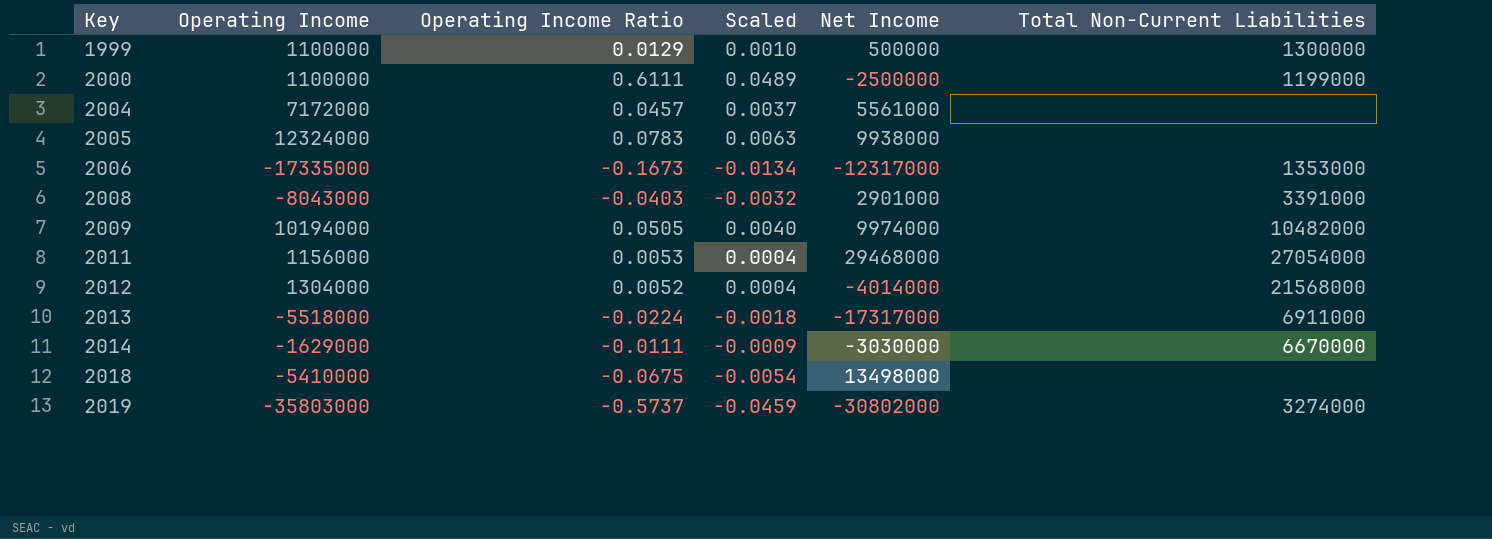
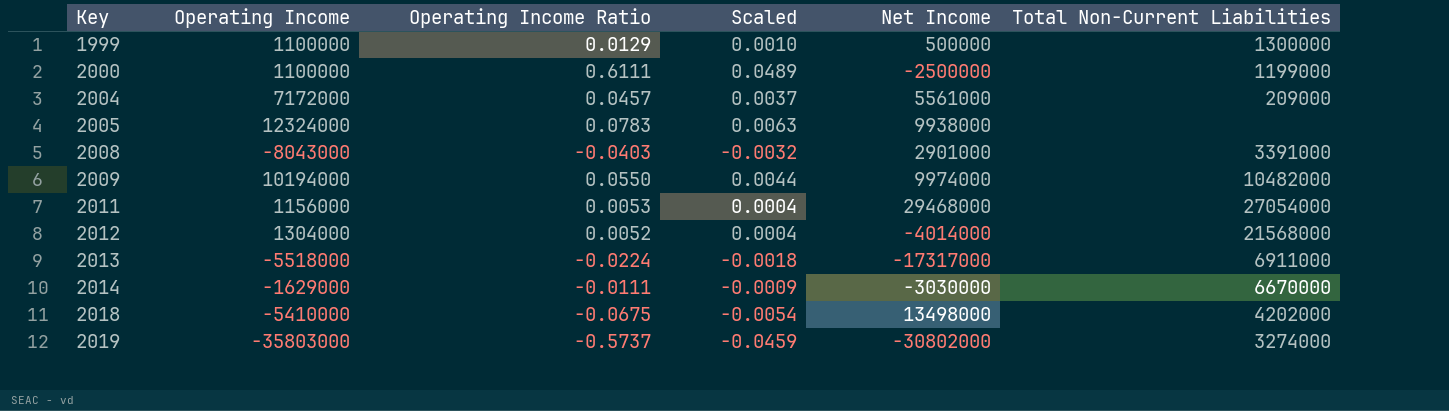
row 2006: -17335000 | -0.1673 | -0.0134 | -12317000 | 1353000 -> none
2004 | Total Non-Current Liabilities: none -> 209000
2009 | Operating Income Ratio: 0.0505 -> 0.0550
2009 | Scaled: 0.0040 -> 0.0044
2018 | Total Non-Current Liabilities: none -> 4202000

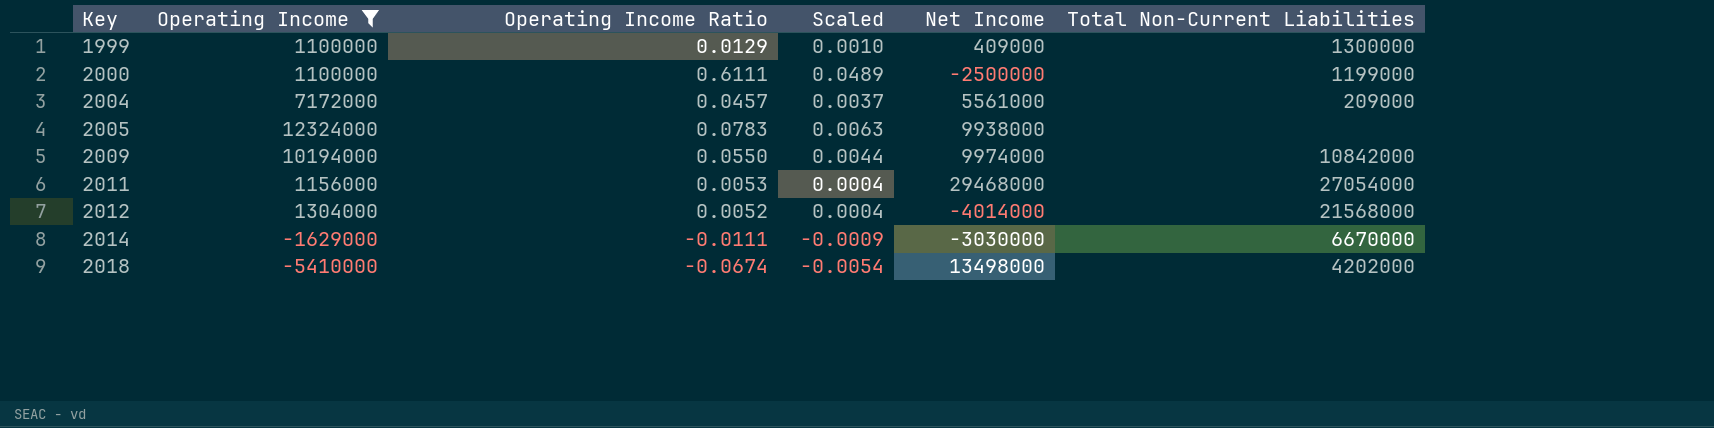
filter: none -> Operating Income >= -5410000
1999 | Net Income: 500000 -> 409000
2009 | Total Non-Current Liabilities: 10482000 -> 10842000
2018 | Operating Income Ratio: -0.0675 -> -0.0674

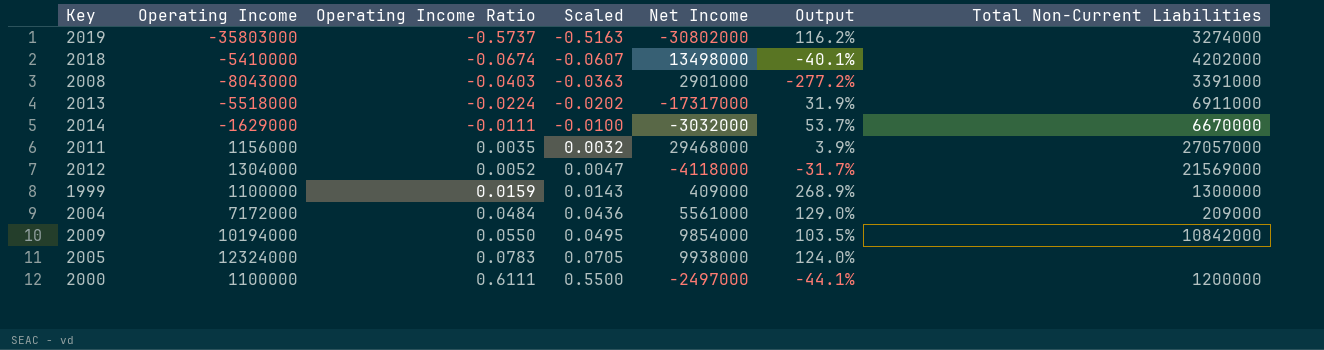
filter: Operating Income >= -5410000 -> none
row order: Key ascending -> Operating Income Ratio ascending
column Scaled | formula: [Operating Income Ratio] * 0.08 -> [Operating Income Ratio] * 0.9
column Output | formula: none -> [Operating Income] / [Net Income]
2014 | Net Income: -3030000 -> -3032000
2011 | Operating Income Ratio: 0.0053 -> 0.0035
2011 | Total Non-Current Liabilities: 27054000 -> 27057000
2012 | Net Income: -4014000 -> -4118000
2012 | Total Non-Current Liabilities: 21568000 -> 21569000
1999 | Operating Income Ratio: 0.0129 -> 0.0159
2004 | Operating Income Ratio: 0.0457 -> 0.0484
2009 | Net Income: 9974000 -> 9854000
2000 | Net Income: -2500000 -> -2497000
2000 | Total Non-Current Liabilities: 1199000 -> 1200000

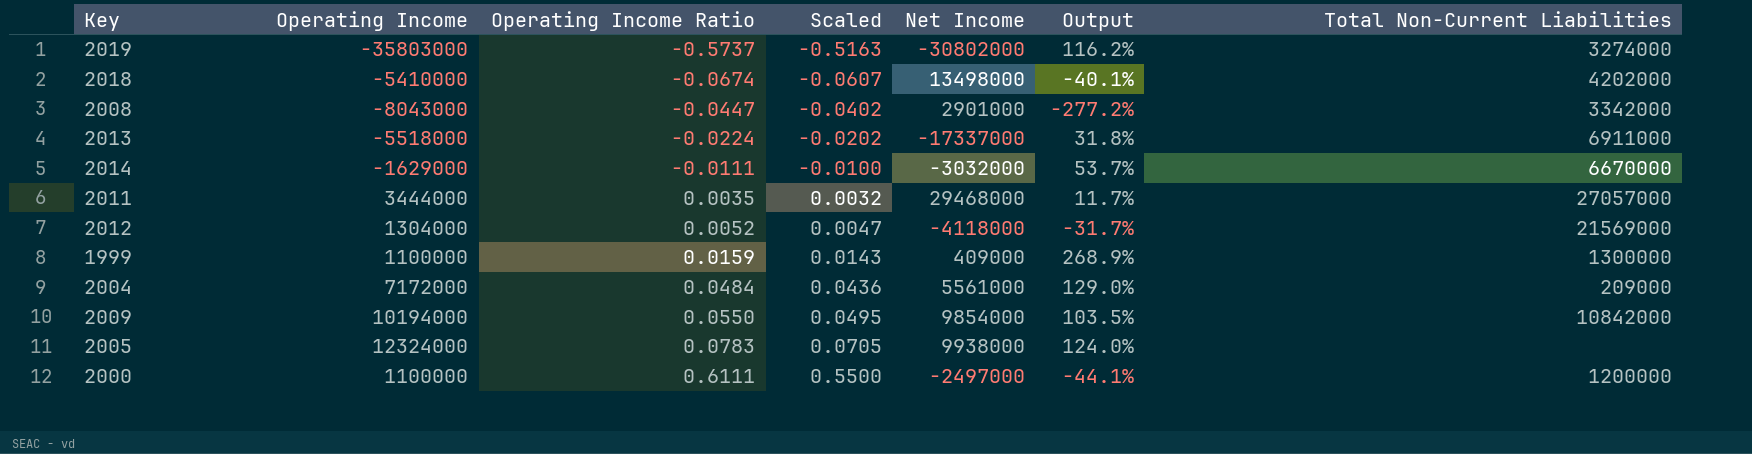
2008 | Operating Income Ratio: -0.0403 -> -0.0447
2008 | Scaled: -0.0363 -> -0.0402
2008 | Total Non-Current Liabilities: 3391000 -> 3342000
2013 | Net Income: -17317000 -> -17337000
2013 | Output: 31.9% -> 31.8%
2011 | Operating Income: 1156000 -> 3444000
2011 | Output: 3.9% -> 11.7%

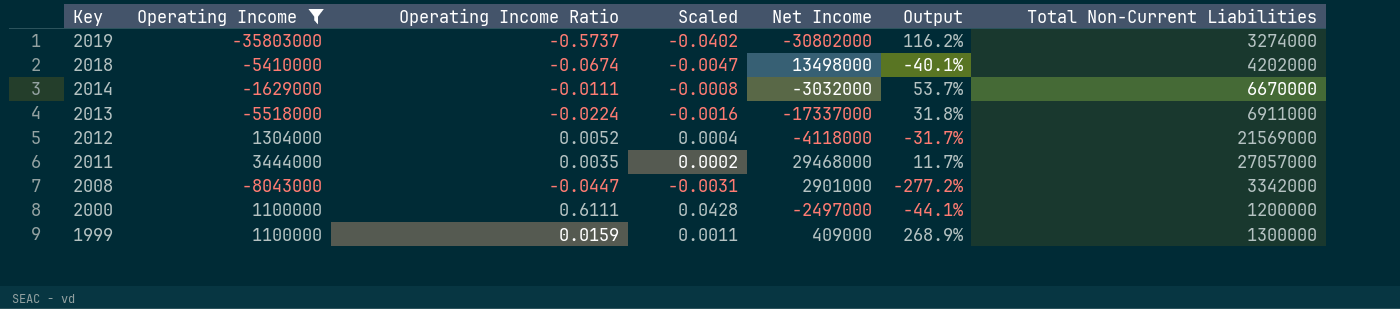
filter: none -> Operating Income <= 3444000
row order: Operating Income Ratio ascending -> Key descending
column Scaled | formula: [Operating Income Ratio] * 0.9 -> [Operating Income Ratio] * 0.07

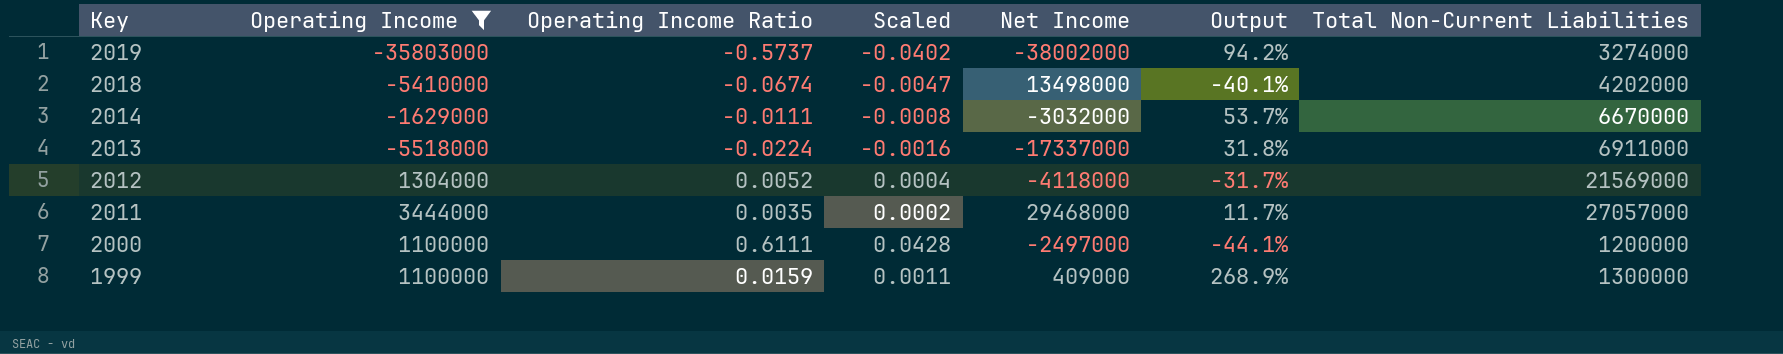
row 2008: -8043000 | -0.0447 | -0.0031 | 2901000 | -277.2% | 3342000 -> none
2019 | Net Income: -30802000 -> -38002000
2019 | Output: 116.2% -> 94.2%

